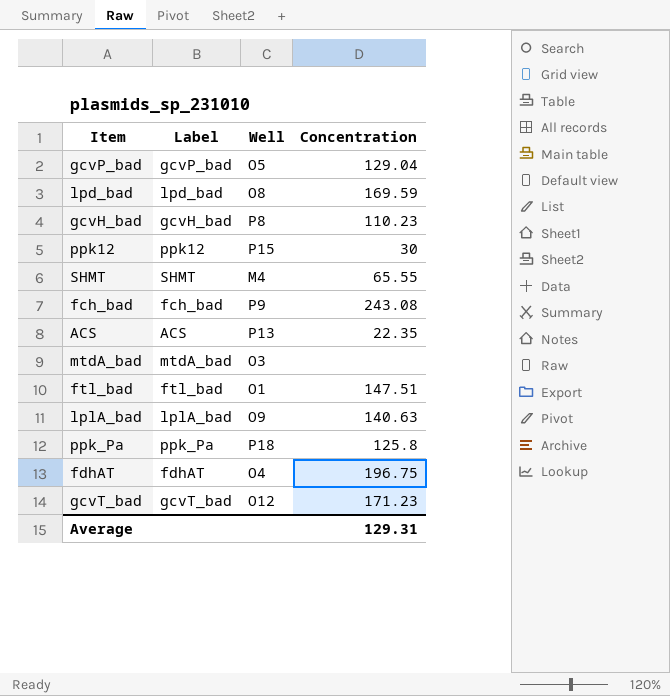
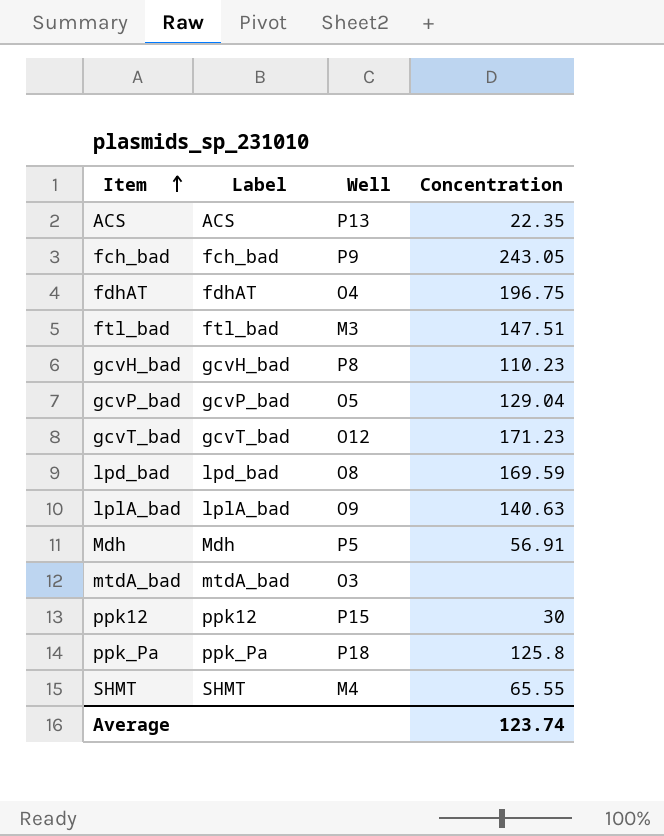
row order: none -> Item ascending
fch_bad | Concentration: 243.08 -> 243.05
ftl_bad | Well: O1 -> M3
row Mdh: none -> Mdh | P5 | 56.91
Average | Concentration: 129.31 -> 123.74

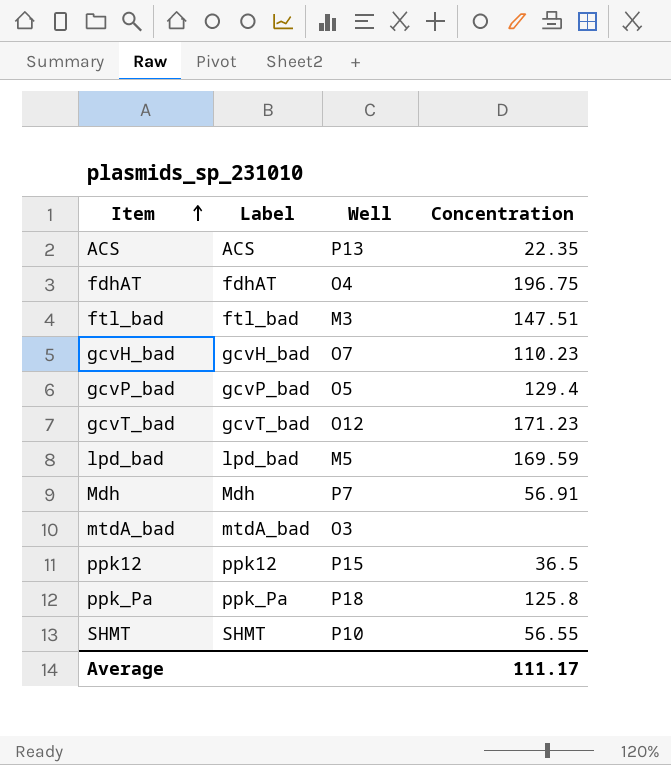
row fch_bad: fch_bad | P9 | 243.05 -> none
row lplA_bad: lplA_bad | O9 | 140.63 -> none
gcvH_bad | Well: P8 -> O7
gcvP_bad | Concentration: 129.04 -> 129.4
lpd_bad | Well: O8 -> M5
Mdh | Well: P5 -> P7
ppk12 | Concentration: 30 -> 36.5
SHMT | Well: M4 -> P10
SHMT | Concentration: 65.55 -> 56.55
Average | Concentration: 123.74 -> 111.17

